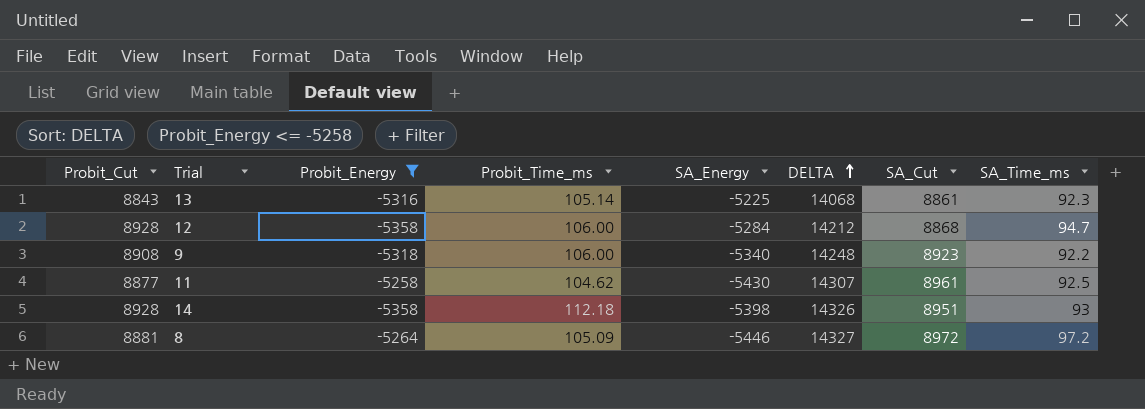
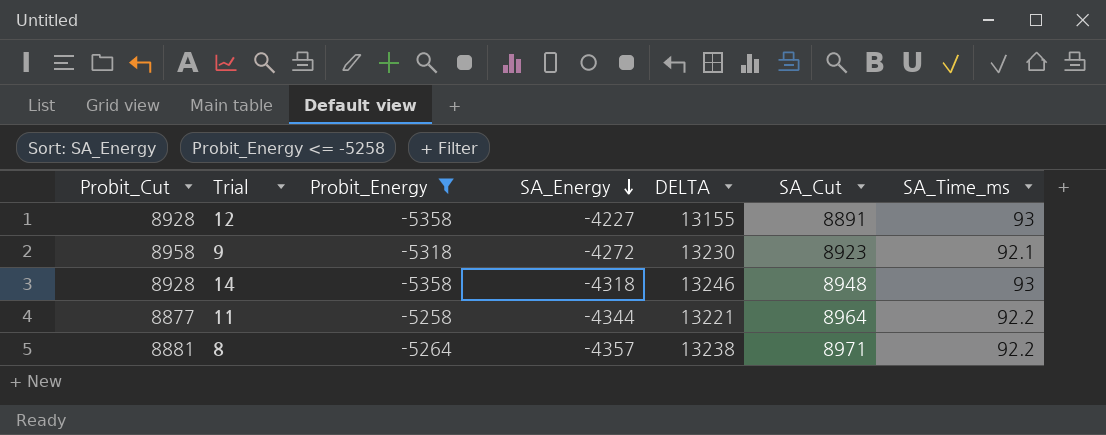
row order: DELTA ascending -> SA_Energy descending
column Probit_Time_ms | position: 4 -> none
row 13: 8843 | -5316 | 105.14 | -5225 | 14068 | 8861 | 92.3 -> none
12 | SA_Energy: -5284 -> -4227
12 | DELTA: 14212 -> 13155
12 | SA_Cut: 8868 -> 8891
12 | SA_Time_ms: 94.7 -> 93
9 | Probit_Cut: 8908 -> 8958
9 | SA_Energy: -5340 -> -4272
9 | DELTA: 14248 -> 13230
9 | SA_Time_ms: 92.2 -> 92.1
14 | SA_Energy: -5398 -> -4318
14 | DELTA: 14326 -> 13246
14 | SA_Cut: 8951 -> 8948
11 | SA_Energy: -5430 -> -4344
11 | DELTA: 14307 -> 13221
11 | SA_Cut: 8961 -> 8964
11 | SA_Time_ms: 92.5 -> 92.2
8 | SA_Energy: -5446 -> -4357
8 | DELTA: 14327 -> 13238
8 | SA_Cut: 8972 -> 8971
8 | SA_Time_ms: 97.2 -> 92.2

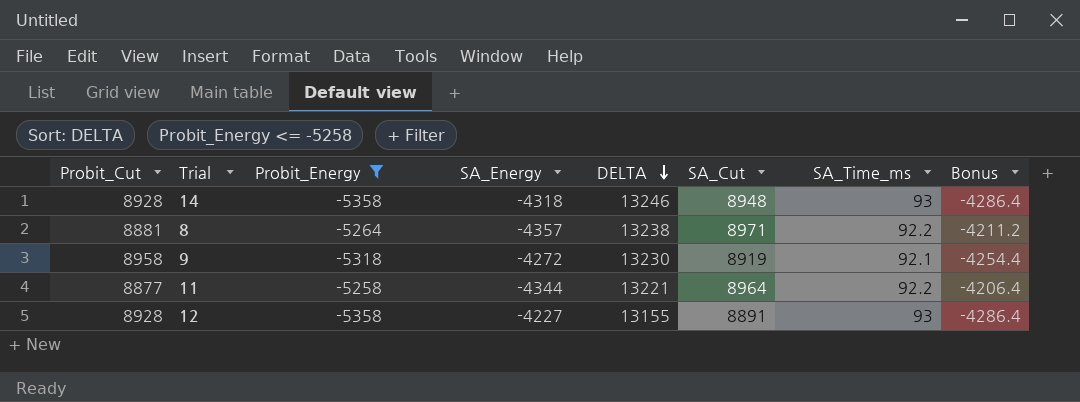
row order: SA_Energy descending -> DELTA descending
column Bonus | formula: none -> [Probit_Energy] * 0.8
9 | SA_Cut: 8923 -> 8919

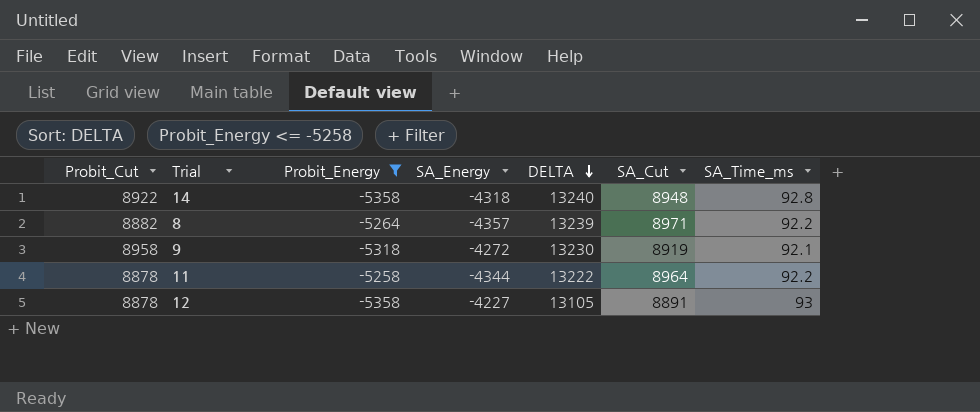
column Bonus | formula: [Probit_Energy] * 0.8 -> none
14 | Probit_Cut: 8928 -> 8922
14 | DELTA: 13246 -> 13240
14 | SA_Time_ms: 93 -> 92.8
8 | Probit_Cut: 8881 -> 8882
8 | DELTA: 13238 -> 13239
11 | Probit_Cut: 8877 -> 8878
11 | DELTA: 13221 -> 13222
12 | Probit_Cut: 8928 -> 8878
12 | DELTA: 13155 -> 13105

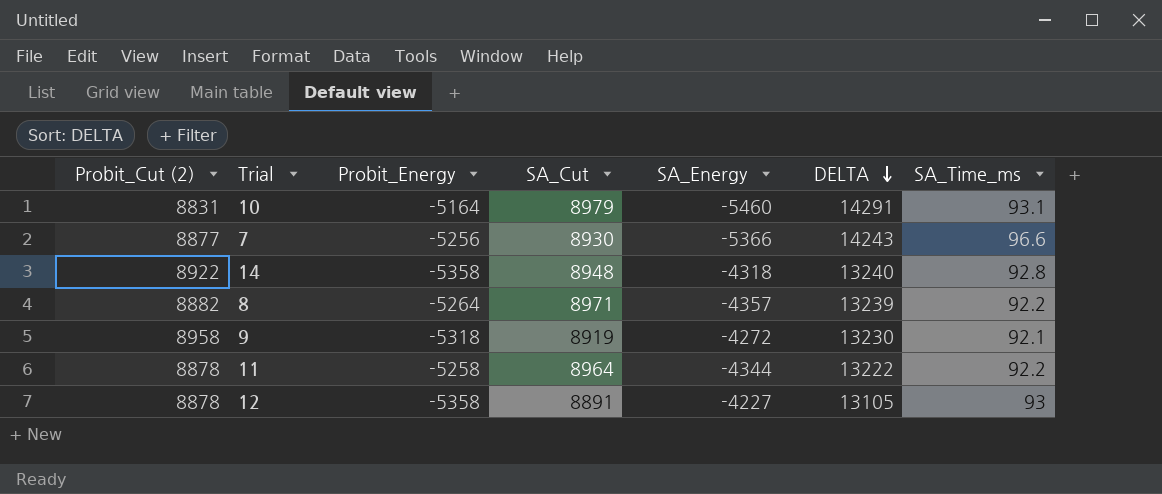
filter: Probit_Energy <= -5258 -> none
column name: Probit_Cut -> Probit_Cut (2)
column SA_Cut | position: 6 -> 4

